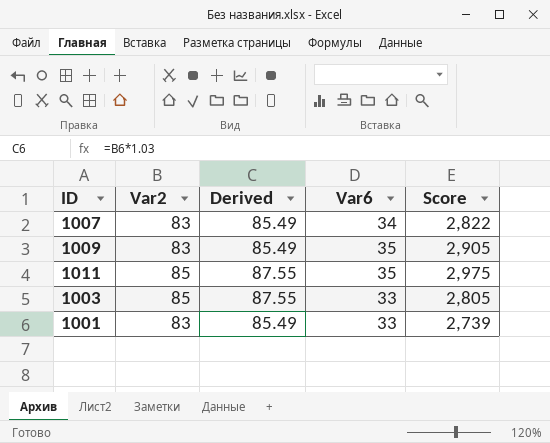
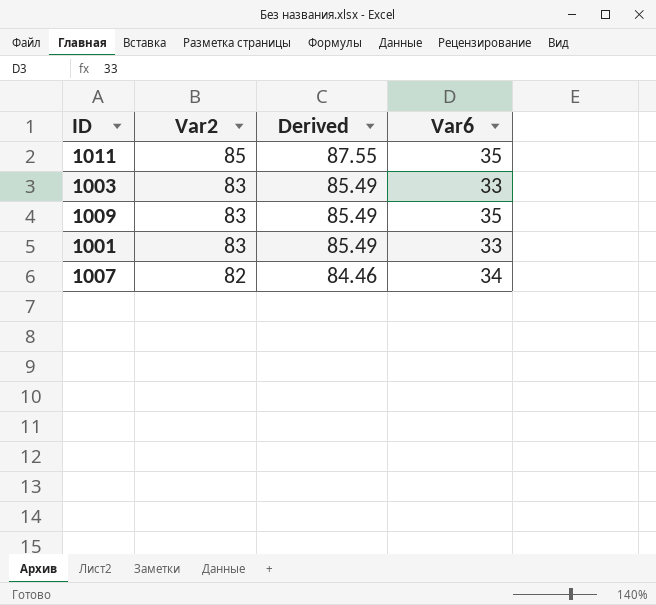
row order: none -> Var2 descending
column Score | formula: [Var2] * [Var6] -> none
1003 | Var2: 85 -> 83
1003 | Derived: 87.55 -> 85.49
1007 | Var2: 83 -> 82
1007 | Derived: 85.49 -> 84.46

